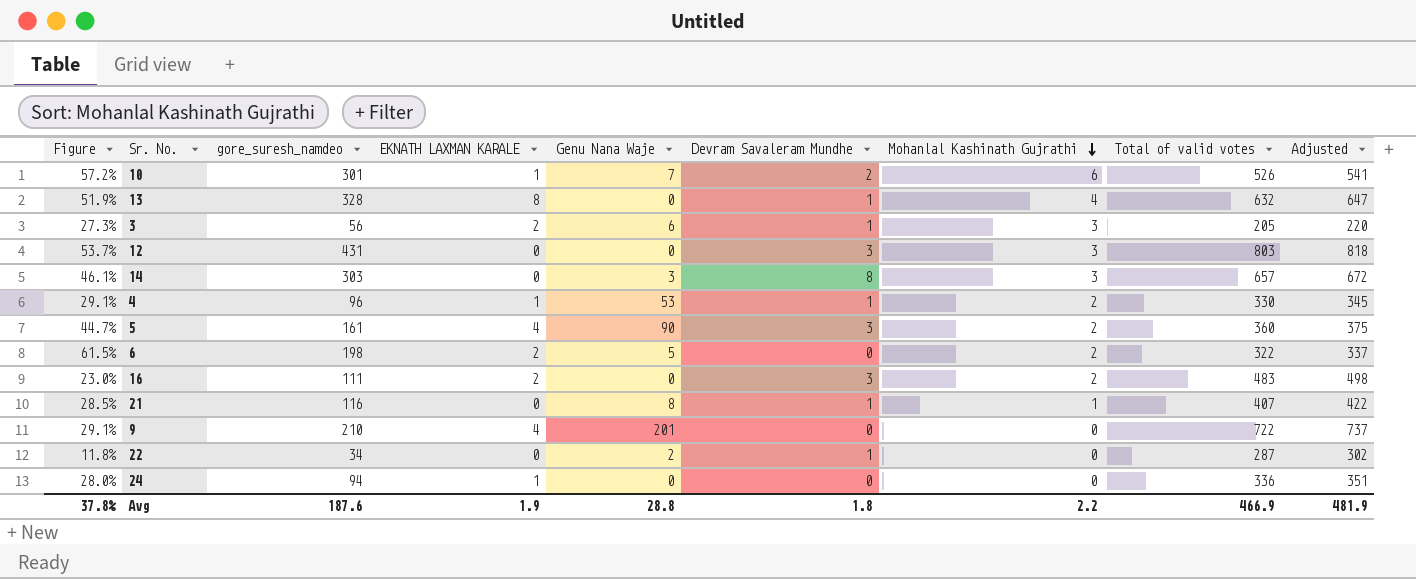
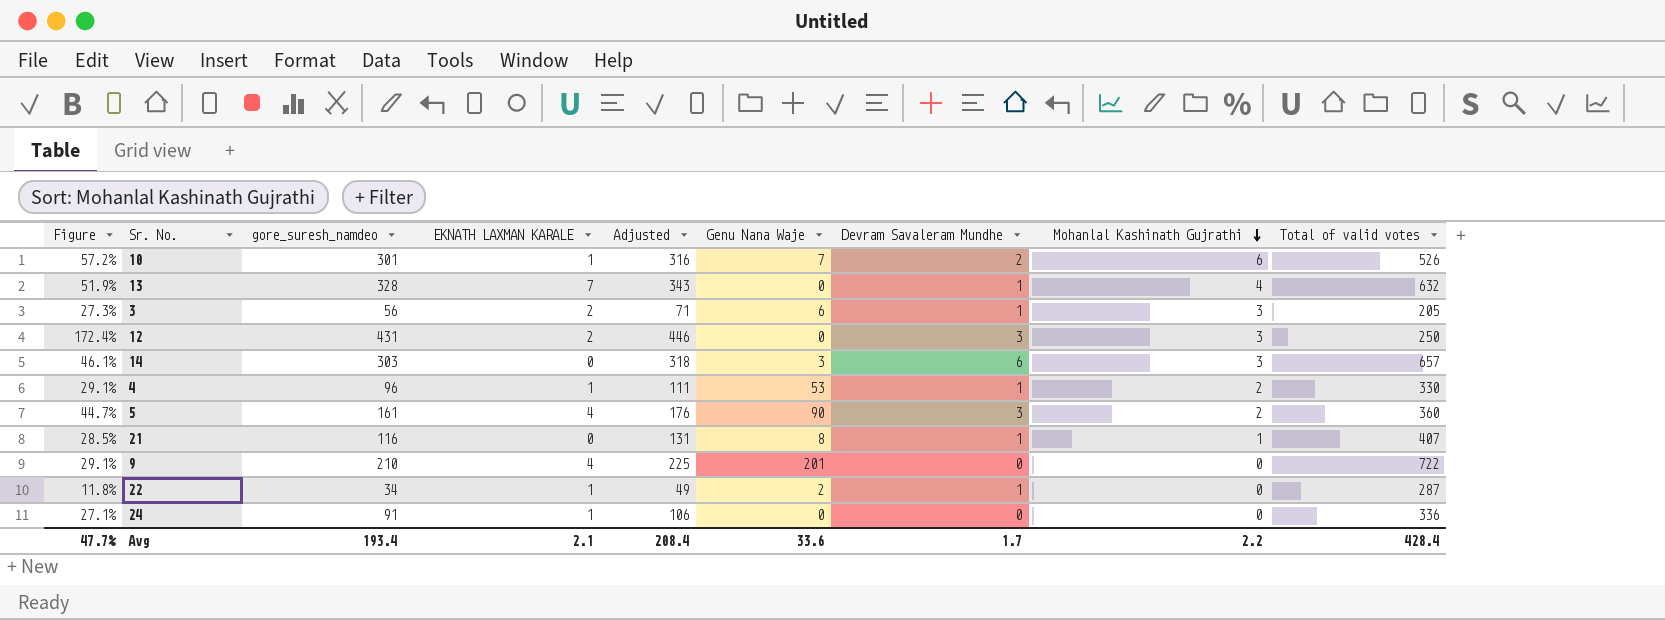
column Adjusted | formula: [Total of valid votes] + 15 -> [gore_suresh_namdeo] + 15
column Adjusted | position: 9 -> 5
row 6: 61.5% | 198 | 2 | 5 | 0 | 2 | 322 | 337 -> none
row 16: 23.0% | 111 | 2 | 0 | 3 | 2 | 483 | 498 -> none
13 | EKNATH LAXMAN KARALE: 8 -> 7
12 | Figure: 53.7% -> 172.4%
12 | EKNATH LAXMAN KARALE: 0 -> 2
12 | Total of valid votes: 803 -> 250
14 | Devram Savaleram Mundhe: 8 -> 6
22 | EKNATH LAXMAN KARALE: 0 -> 1
24 | Figure: 28.0% -> 27.1%
24 | gore_suresh_namdeo: 94 -> 91
Avg | Figure: 37.8% -> 47.7%
Avg | gore_suresh_namdeo: 187.6 -> 193.4
Avg | EKNATH LAXMAN KARALE: 1.9 -> 2.1
Avg | Adjusted: 481.9 -> 208.4
Avg | Genu Nana Waje: 28.8 -> 33.6
Avg | Devram Savaleram Mundhe: 1.8 -> 1.7
Avg | Total of valid votes: 466.9 -> 428.4

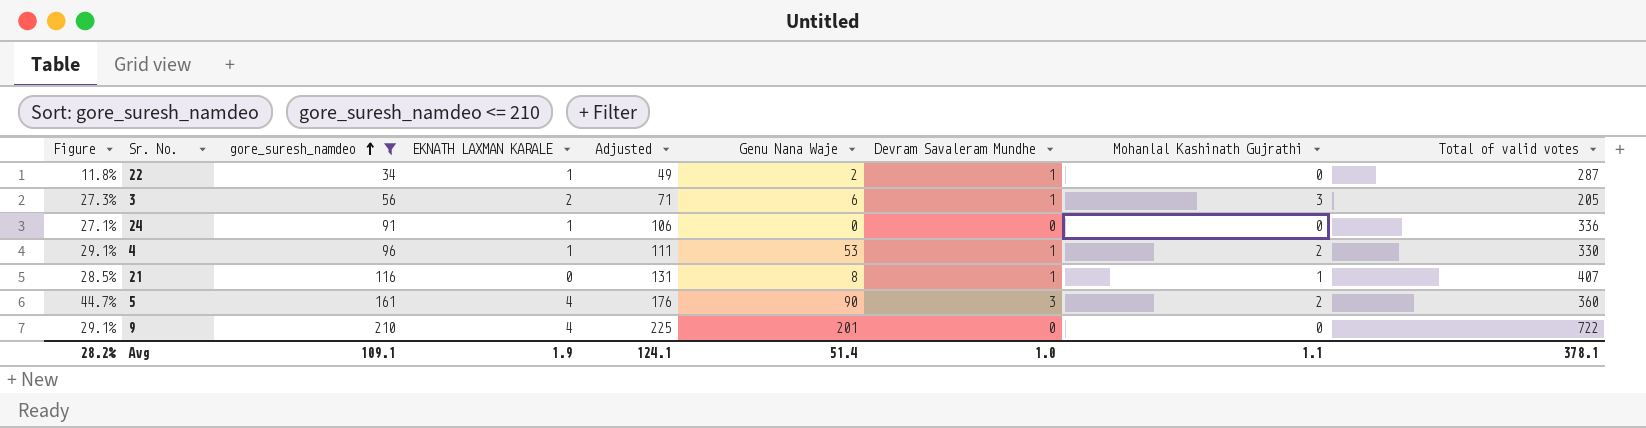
filter: none -> gore_suresh_namdeo <= 210
row order: Mohanlal Kashinath Gujrathi descending -> gore_suresh_namdeo ascending
Avg | Figure: 47.7% -> 28.2%
Avg | gore_suresh_namdeo: 193.4 -> 109.1
Avg | EKNATH LAXMAN KARALE: 2.1 -> 1.9
Avg | Adjusted: 208.4 -> 124.1
Avg | Genu Nana Waje: 33.6 -> 51.4
Avg | Devram Savaleram Mundhe: 1.7 -> 1.0
Avg | Mohanlal Kashinath Gujrathi: 2.2 -> 1.1
Avg | Total of valid votes: 428.4 -> 378.1

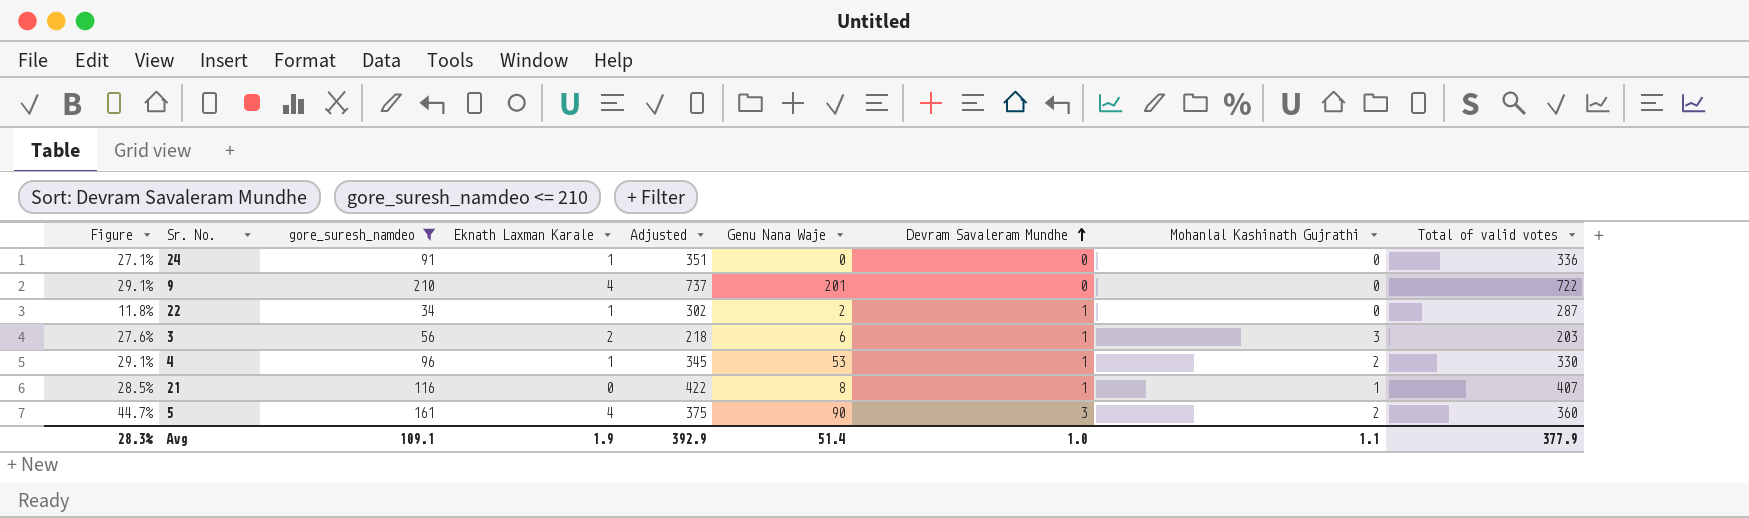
row order: gore_suresh_namdeo ascending -> Devram Savaleram Mundhe ascending
column name: EKNATH LAXMAN KARALE -> Eknath Laxman Karale
column Adjusted | formula: [gore_suresh_namdeo] + 15 -> [Total of valid votes] + 15
3 | Figure: 27.3% -> 27.6%
3 | Total of valid votes: 205 -> 203
Avg | Figure: 28.2% -> 28.3%
Avg | Adjusted: 124.1 -> 392.9
Avg | Total of valid votes: 378.1 -> 377.9

